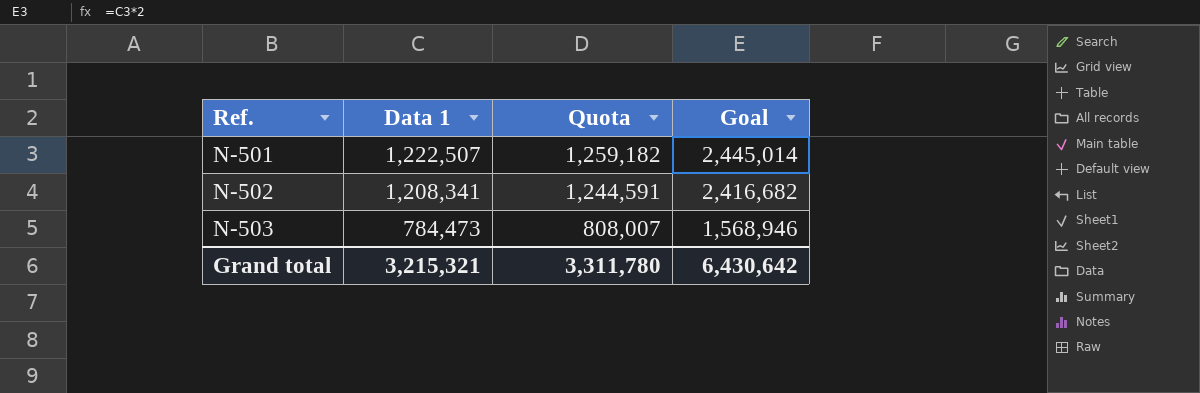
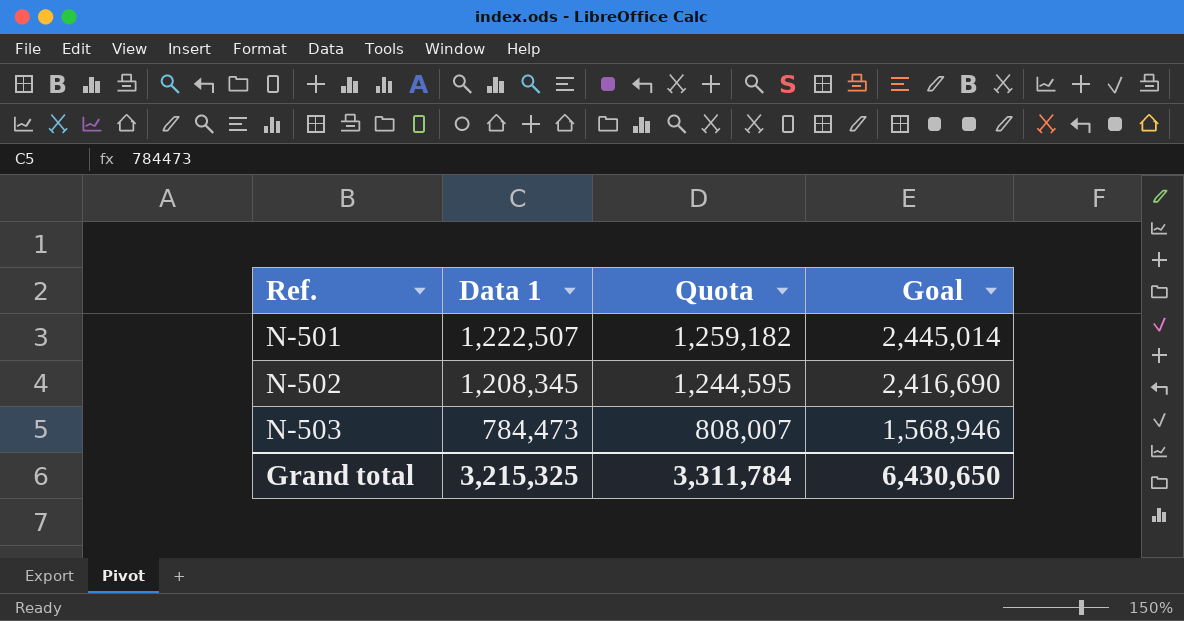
N-502 | Data 1: 1,208,341 -> 1,208,345
N-502 | Quota: 1,244,591 -> 1,244,595
N-502 | Goal: 2,416,682 -> 2,416,690
Grand total | Data 1: 3,215,321 -> 3,215,325
Grand total | Quota: 3,311,780 -> 3,311,784
Grand total | Goal: 6,430,642 -> 6,430,650

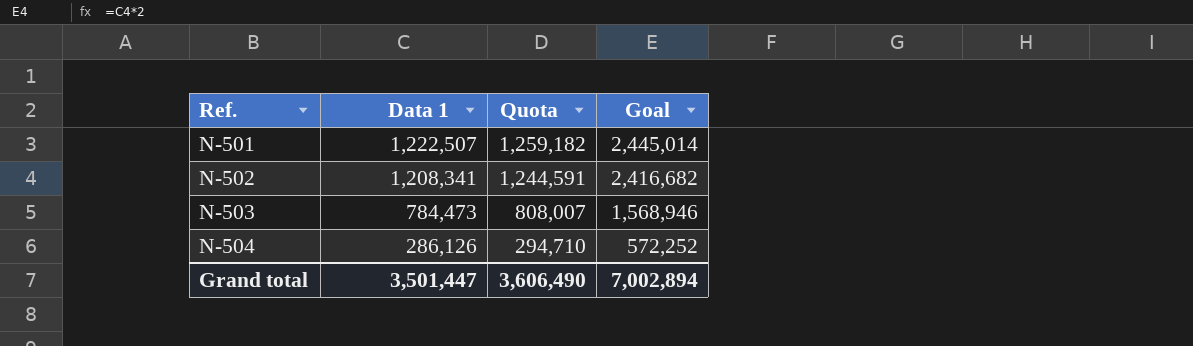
N-502 | Data 1: 1,208,345 -> 1,208,341
N-502 | Quota: 1,244,595 -> 1,244,591
N-502 | Goal: 2,416,690 -> 2,416,682
row N-504: none -> 286,126 | 294,710 | 572,252
Grand total | Data 1: 3,215,325 -> 3,501,447
Grand total | Quota: 3,311,784 -> 3,606,490
Grand total | Goal: 6,430,650 -> 7,002,894

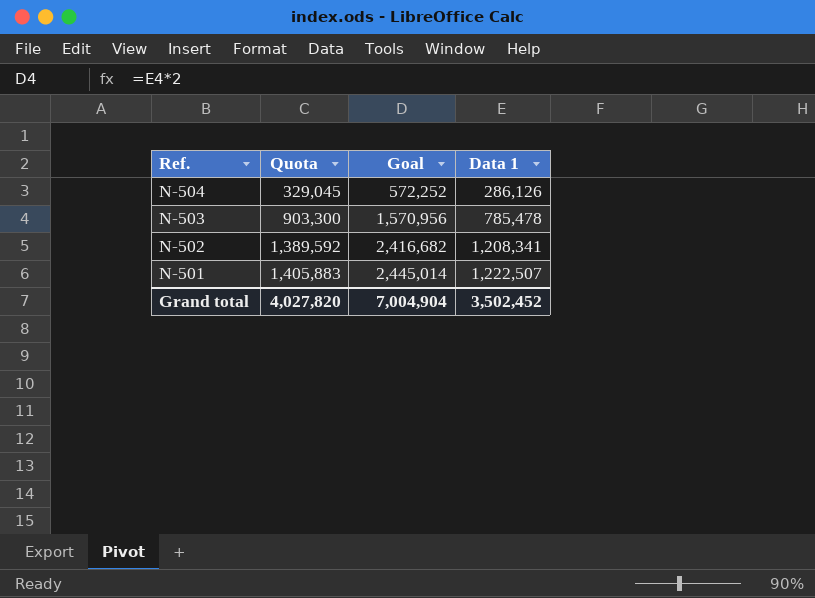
row order: Ref. ascending -> Ref. descending
column Quota | formula: [Data 1] * 1.03 -> [Data 1] * 1.15
column Data 1 | position: 2 -> 4
N-503 | Goal: 1,568,946 -> 1,570,956
N-503 | Data 1: 784,473 -> 785,478
Grand total | Quota: 3,606,490 -> 4,027,820
Grand total | Goal: 7,002,894 -> 7,004,904
Grand total | Data 1: 3,501,447 -> 3,502,452

